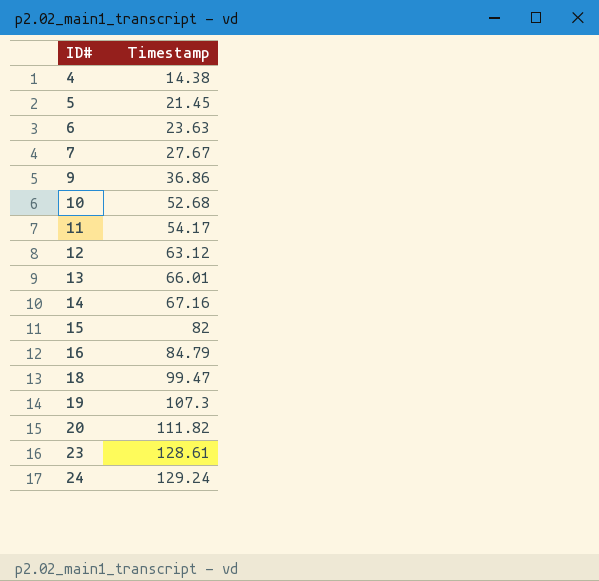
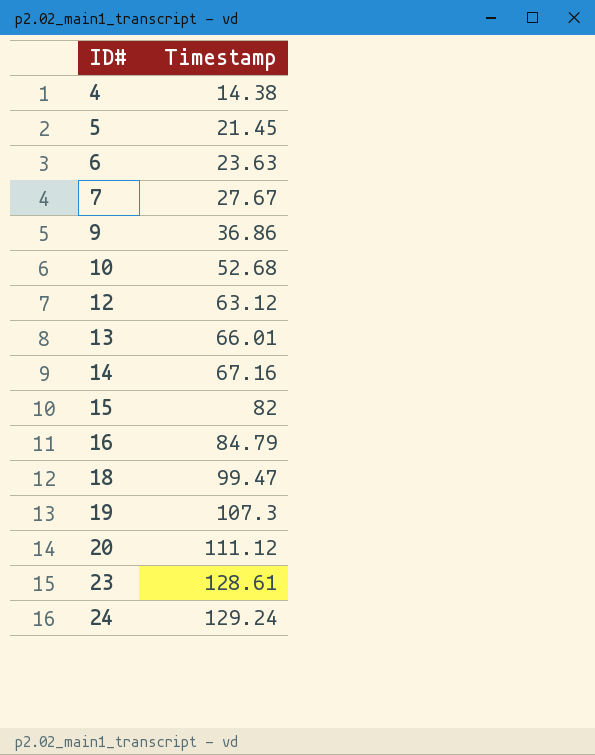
row 11: 54.17 -> none
20 | Timestamp: 111.82 -> 111.12

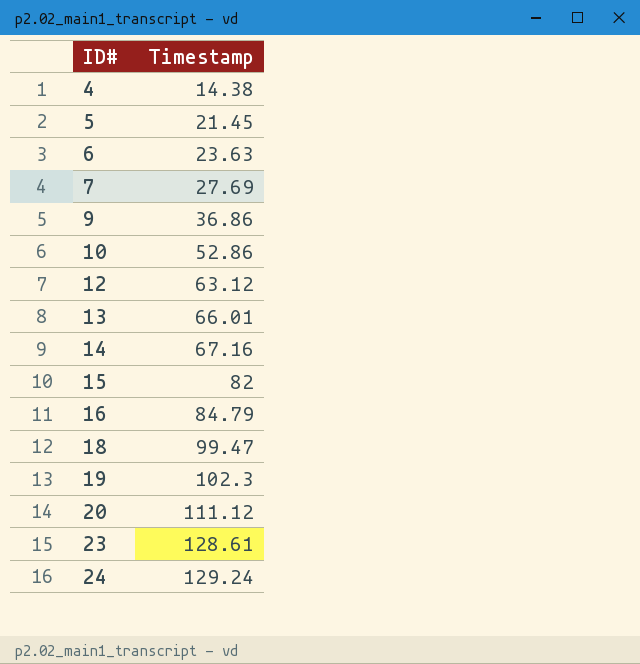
7 | Timestamp: 27.67 -> 27.69
10 | Timestamp: 52.68 -> 52.86
19 | Timestamp: 107.3 -> 102.3

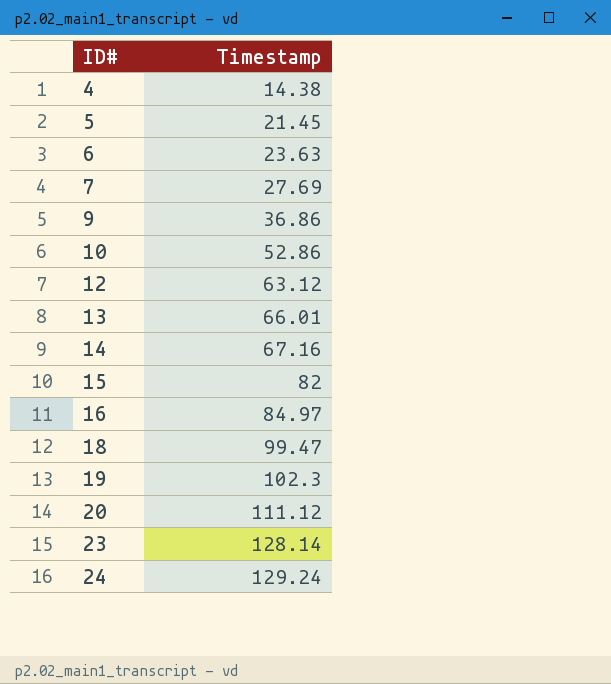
16 | Timestamp: 84.79 -> 84.97
23 | Timestamp: 128.61 -> 128.14

